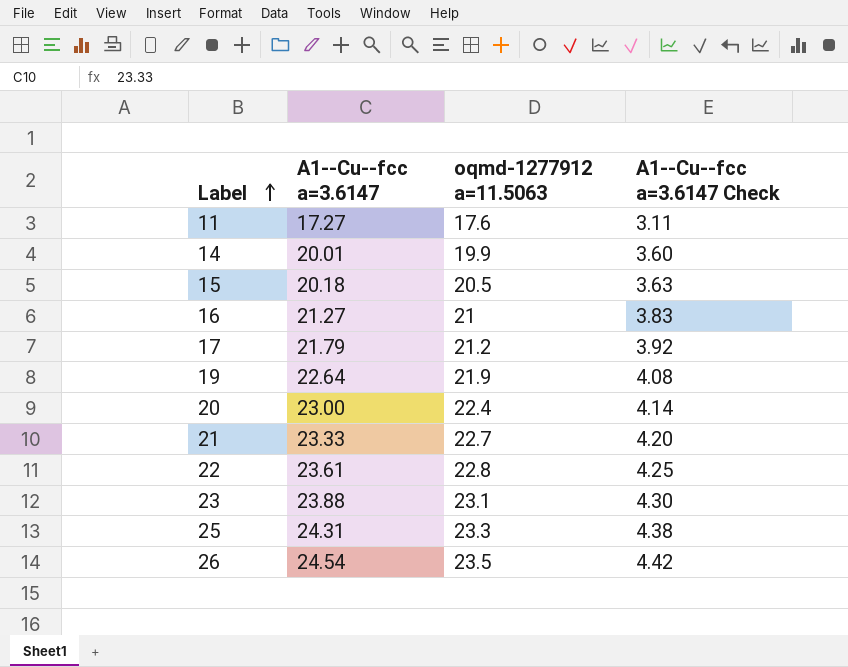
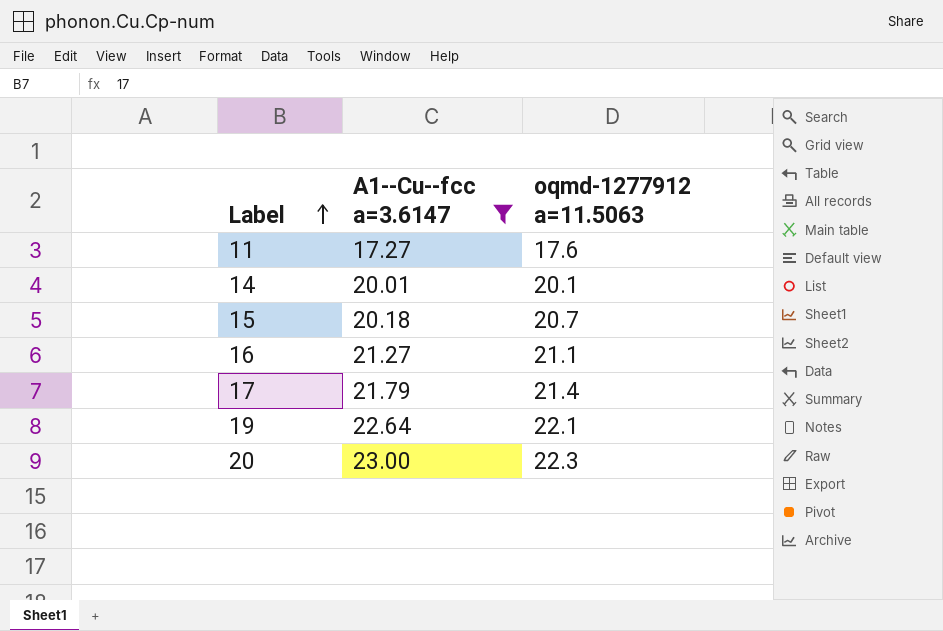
filter: none -> A1--Cu--fcc a=3.6147 <= 23.00
column A1--Cu--fcc a=3.6147 Check | formula: [A1--Cu--fcc a=3.6147] * 0.18 -> none
14 | oqmd-1277912 a=11.5063: 19.9 -> 20.1
15 | oqmd-1277912 a=11.5063: 20.5 -> 20.7
16 | oqmd-1277912 a=11.5063: 21 -> 21.1
17 | oqmd-1277912 a=11.5063: 21.2 -> 21.4
19 | oqmd-1277912 a=11.5063: 21.9 -> 22.1
20 | oqmd-1277912 a=11.5063: 22.4 -> 22.3

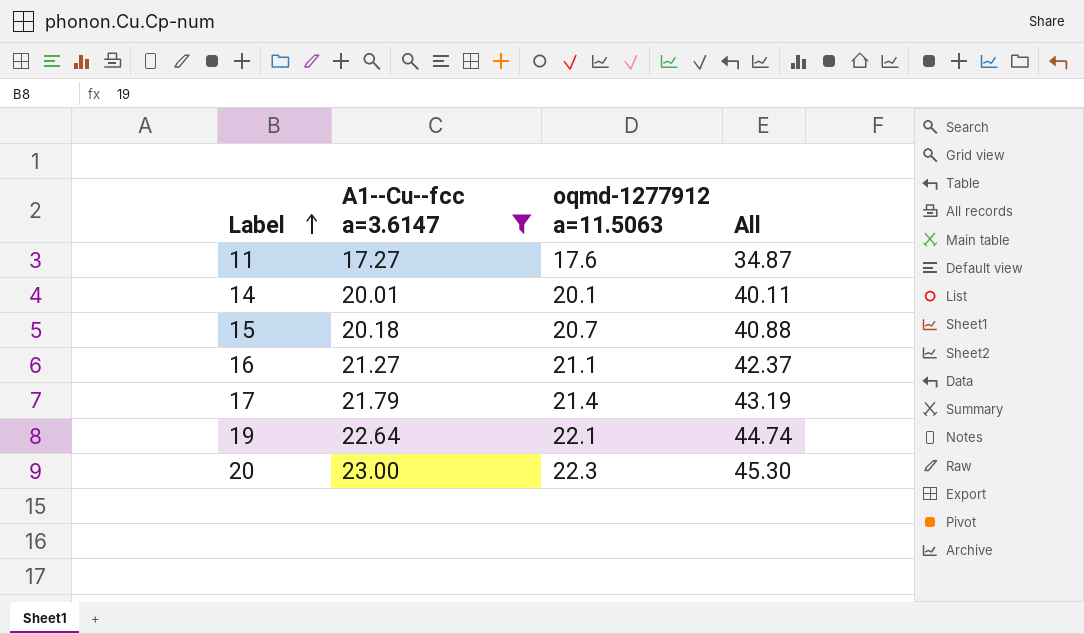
column All | formula: none -> [A1--Cu--fcc a=3.6147] + [oqmd-1277912 a=11.5063]

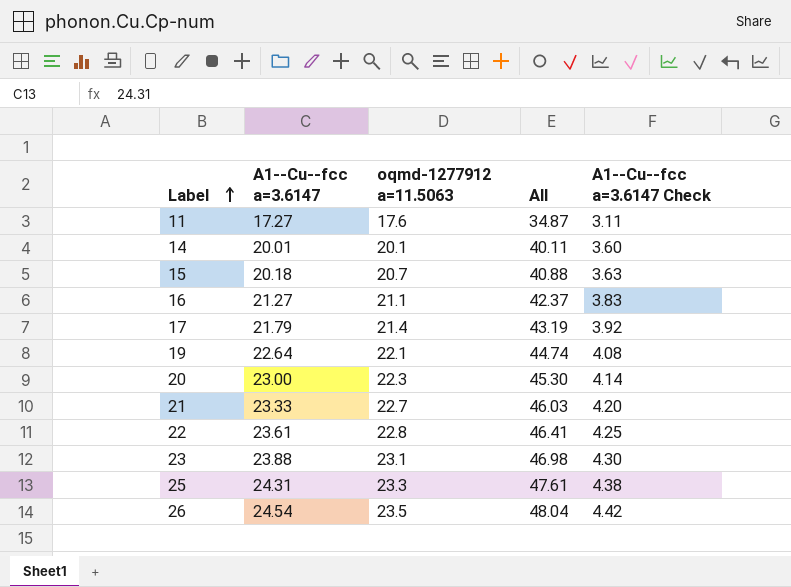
filter: A1--Cu--fcc a=3.6147 <= 23.00 -> none
column A1--Cu--fcc a=3.6147 Check | formula: none -> [A1--Cu--fcc a=3.6147] * 0.18

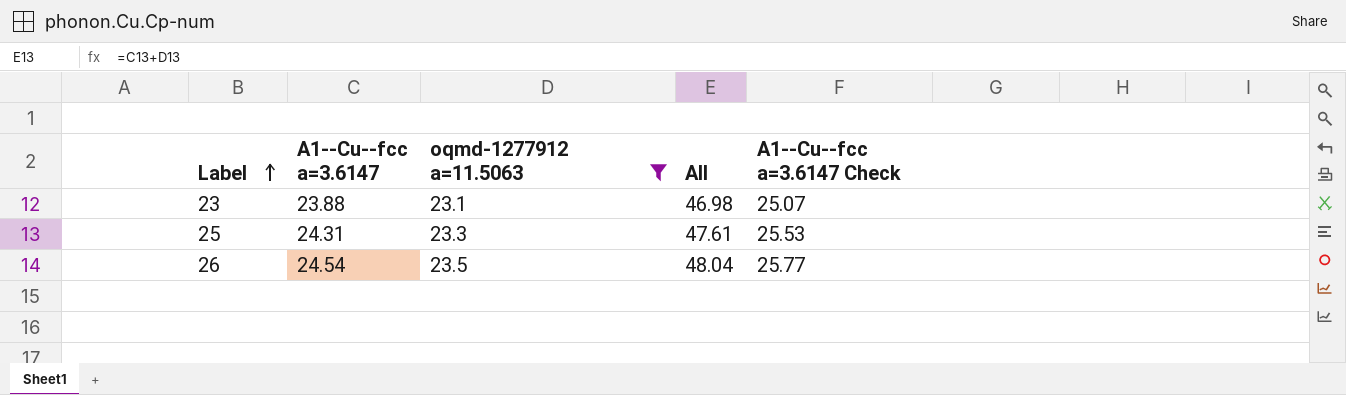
filter: none -> oqmd-1277912 a=11.5063 >= 23.1
column A1--Cu--fcc a=3.6147 Check | formula: [A1--Cu--fcc a=3.6147] * 0.18 -> [A1--Cu--fcc a=3.6147] * 1.05

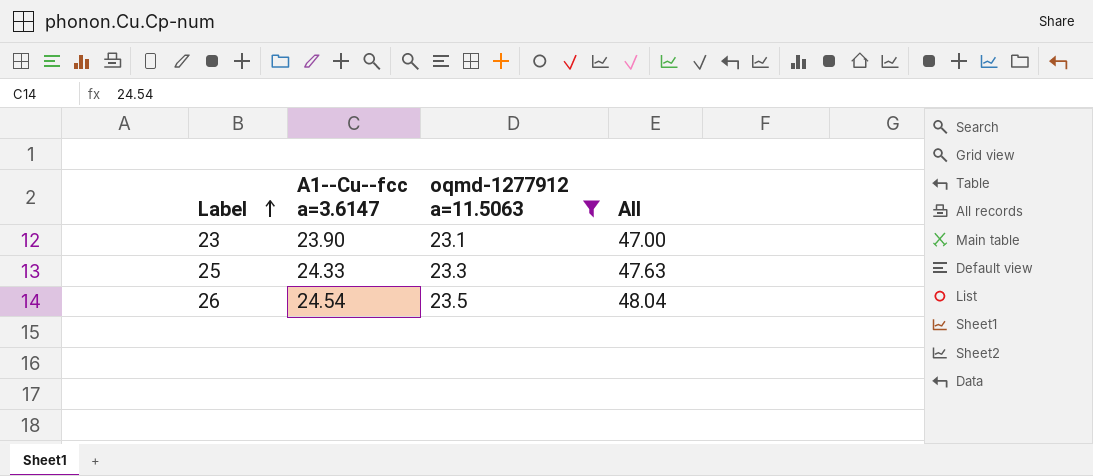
column A1--Cu--fcc a=3.6147 Check | formula: [A1--Cu--fcc a=3.6147] * 1.05 -> none
23 | A1--Cu--fcc a=3.6147: 23.88 -> 23.90
23 | All: 46.98 -> 47.00
25 | A1--Cu--fcc a=3.6147: 24.31 -> 24.33
25 | All: 47.61 -> 47.63

